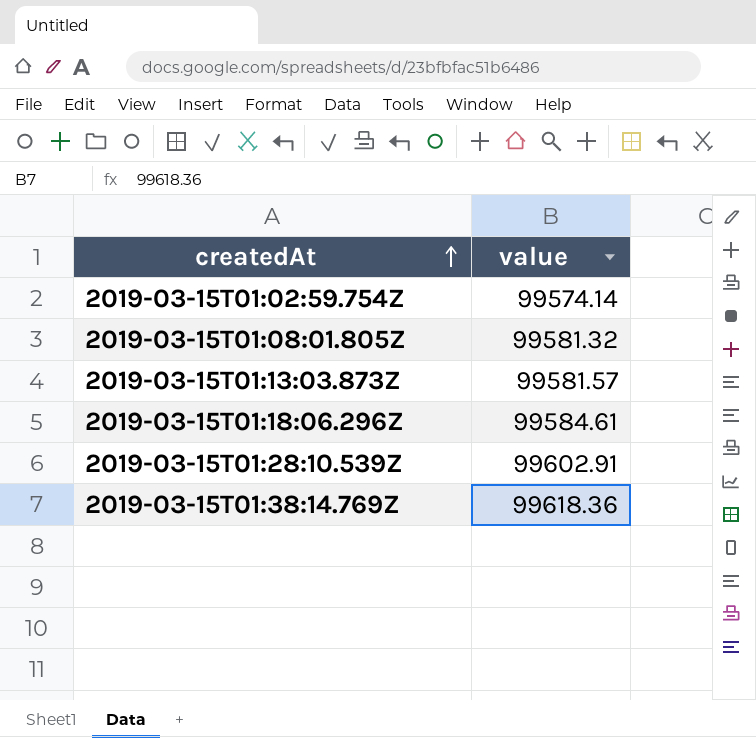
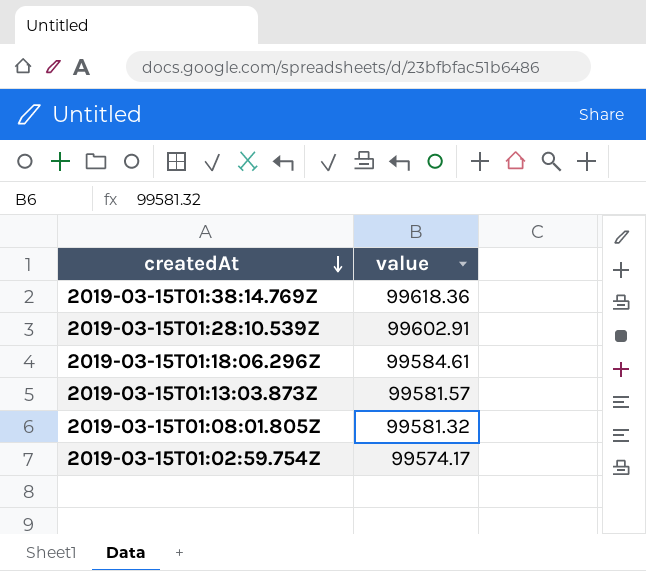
row order: createdAt ascending -> createdAt descending
2019-03-15T01:02:59.754Z | value: 99574.14 -> 99574.17

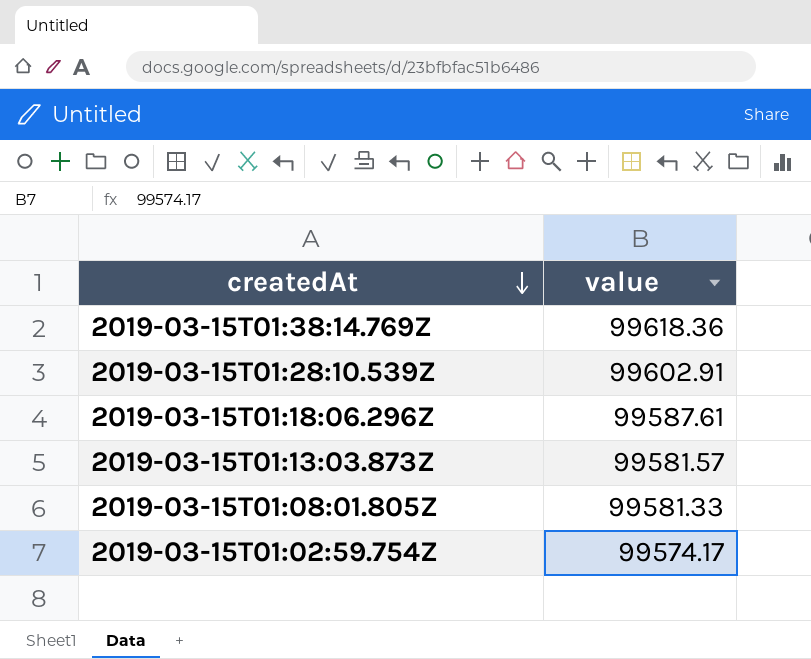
2019-03-15T01:18:06.296Z | value: 99584.61 -> 99587.61
2019-03-15T01:08:01.805Z | value: 99581.32 -> 99581.33

